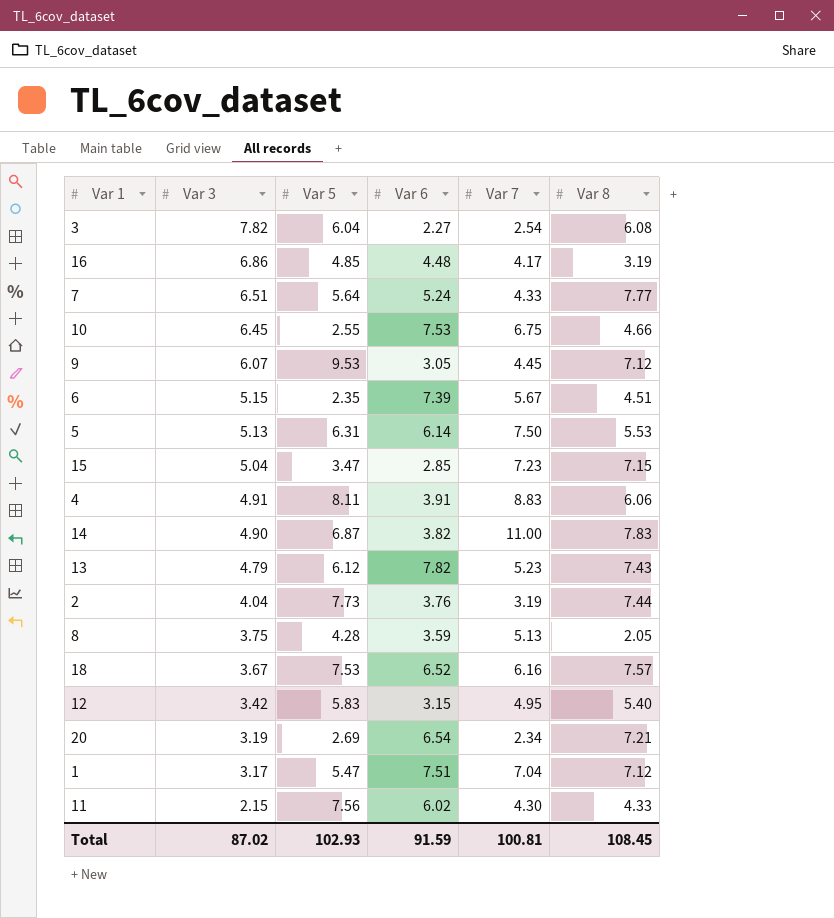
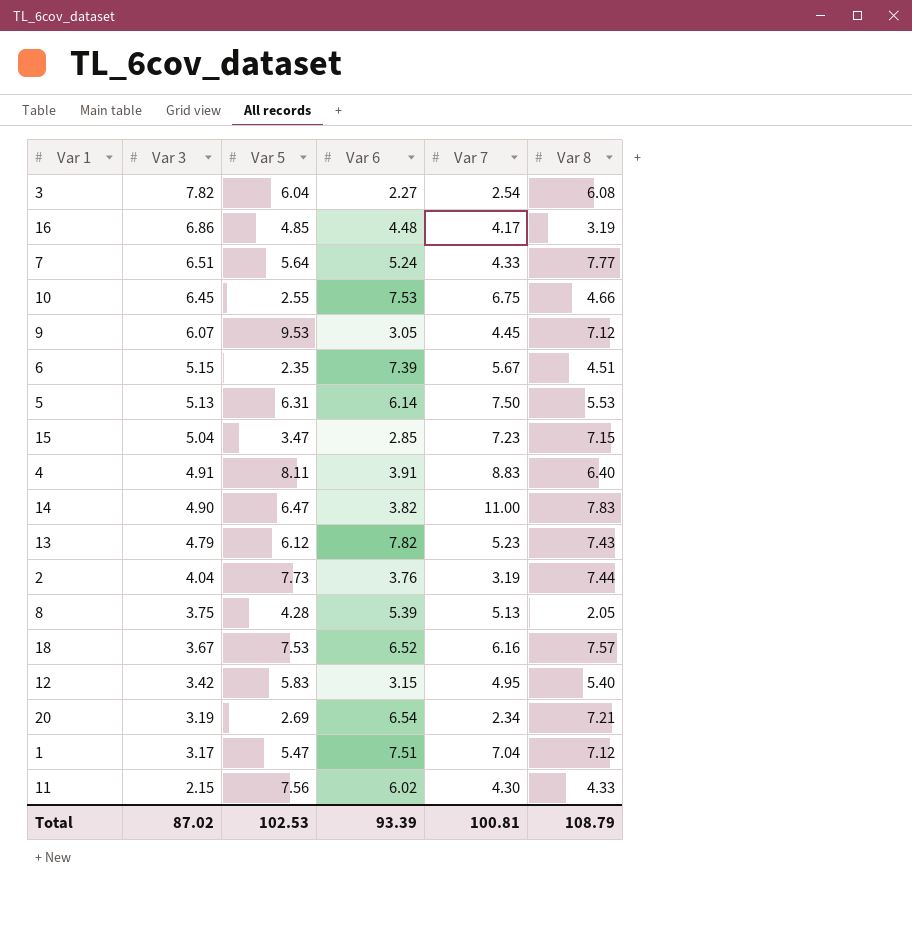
4 | Var 8: 6.06 -> 6.40
14 | Var 5: 6.87 -> 6.47
8 | Var 6: 3.59 -> 5.39
Total | Var 5: 102.93 -> 102.53
Total | Var 6: 91.59 -> 93.39
Total | Var 8: 108.45 -> 108.79

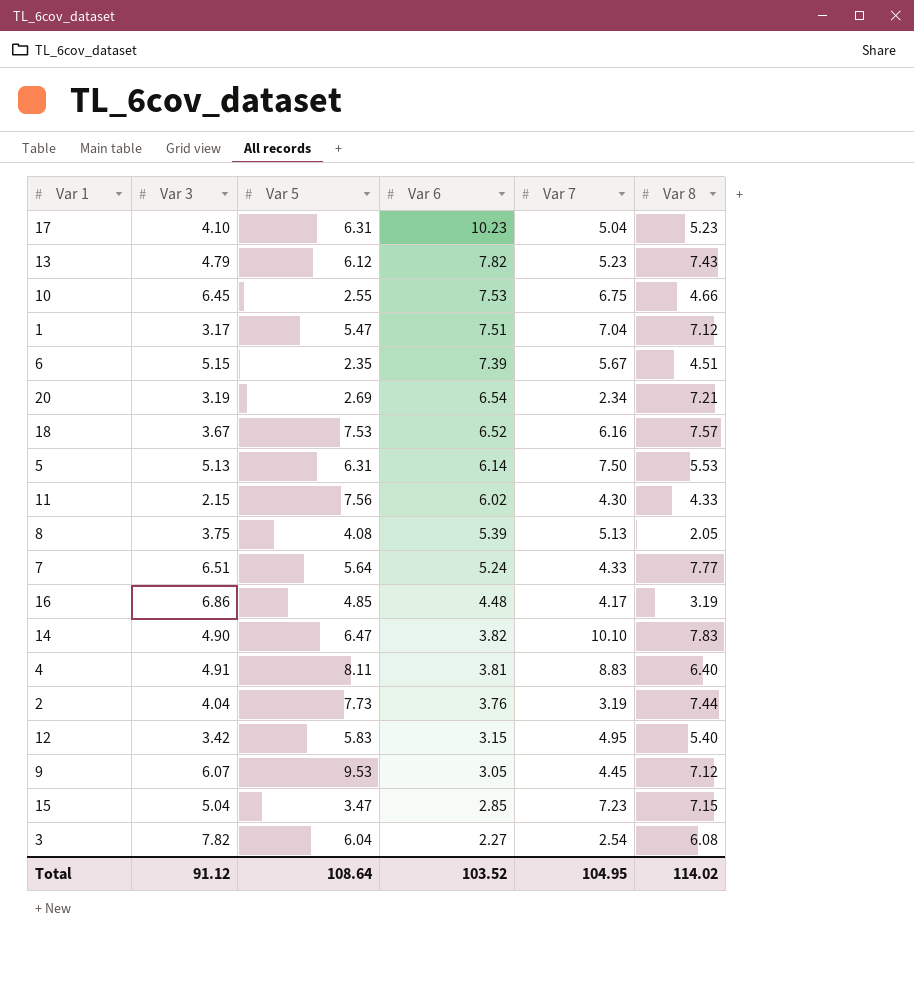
row order: Var 3 descending -> Var 6 descending
row 17: none -> 4.10 | 6.31 | 10.23 | 5.04 | 5.23
8 | Var 5: 4.28 -> 4.08
14 | Var 7: 11.00 -> 10.10
4 | Var 6: 3.91 -> 3.81
Total | Var 3: 87.02 -> 91.12
Total | Var 5: 102.53 -> 108.64
Total | Var 6: 93.39 -> 103.52
Total | Var 7: 100.81 -> 104.95
Total | Var 8: 108.79 -> 114.02

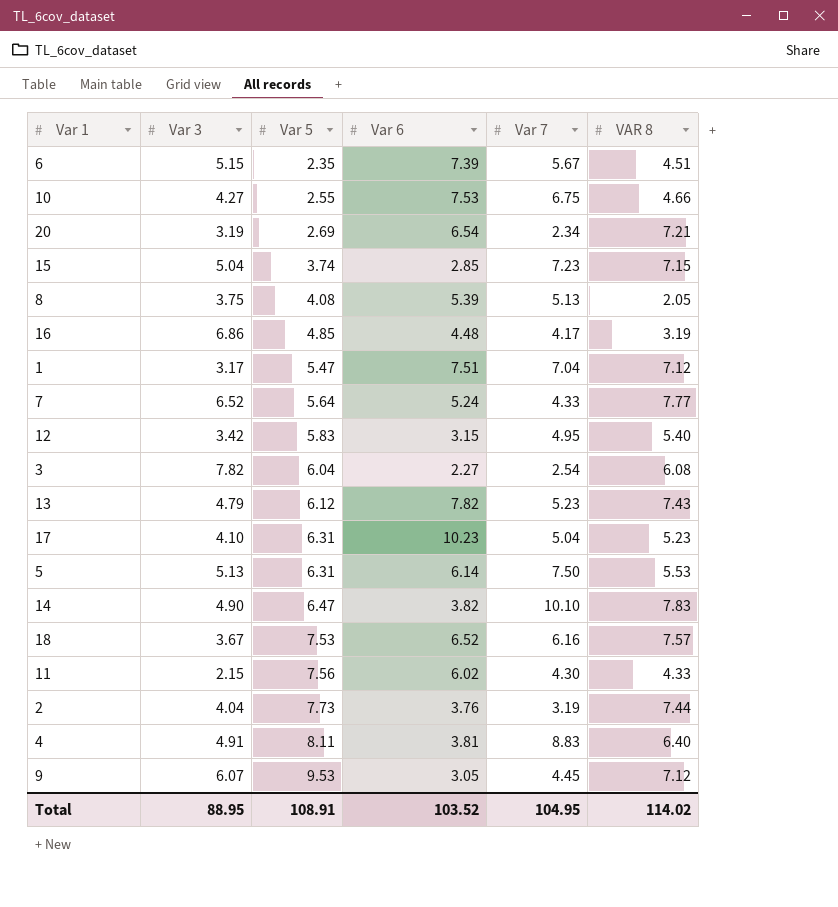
row order: Var 6 descending -> Var 5 ascending
column name: Var 8 -> VAR 8
10 | Var 3: 6.45 -> 4.27
15 | Var 5: 3.47 -> 3.74
7 | Var 3: 6.51 -> 6.52
Total | Var 3: 91.12 -> 88.95
Total | Var 5: 108.64 -> 108.91

